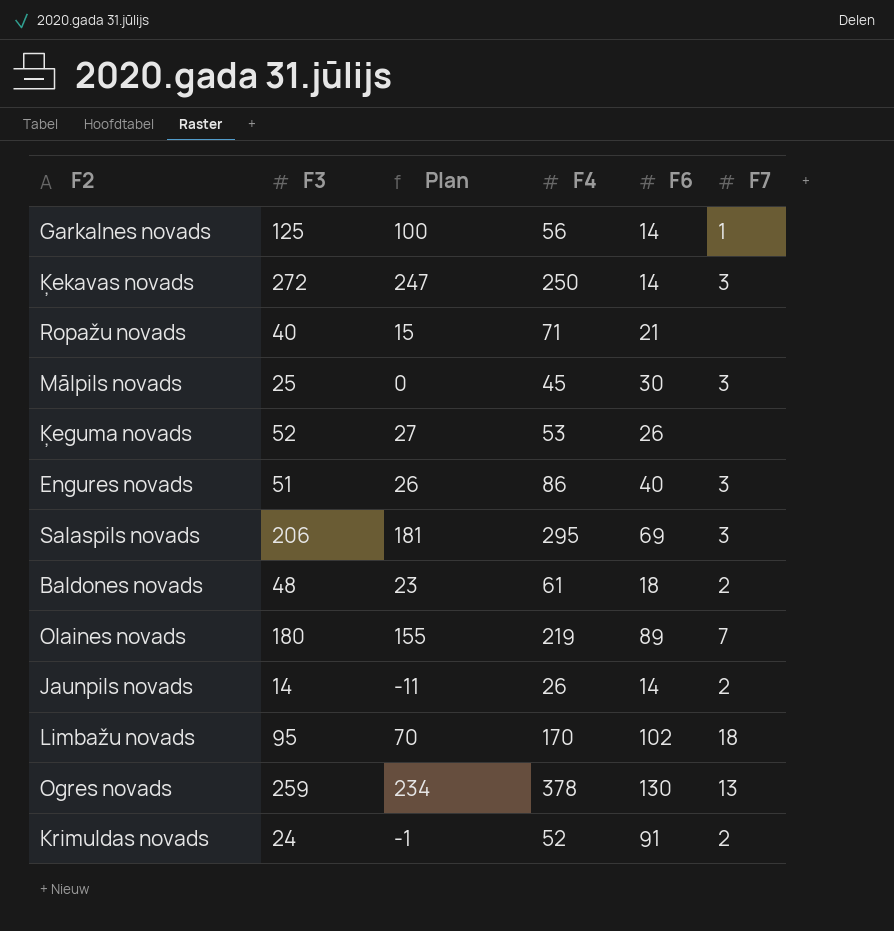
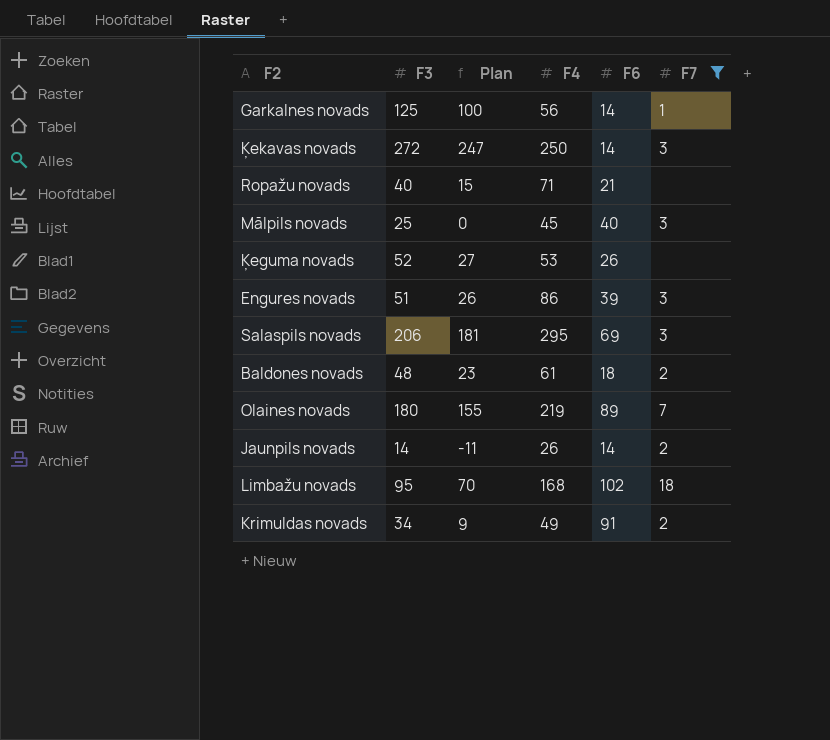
filter: none -> F7 != 13
Mālpils novads | F6: 30 -> 40
Engures novads | F6: 40 -> 39
Limbažu novads | F4: 170 -> 168
Krimuldas novads | F3: 24 -> 34
Krimuldas novads | Plan: -1 -> 9
Krimuldas novads | F4: 52 -> 49

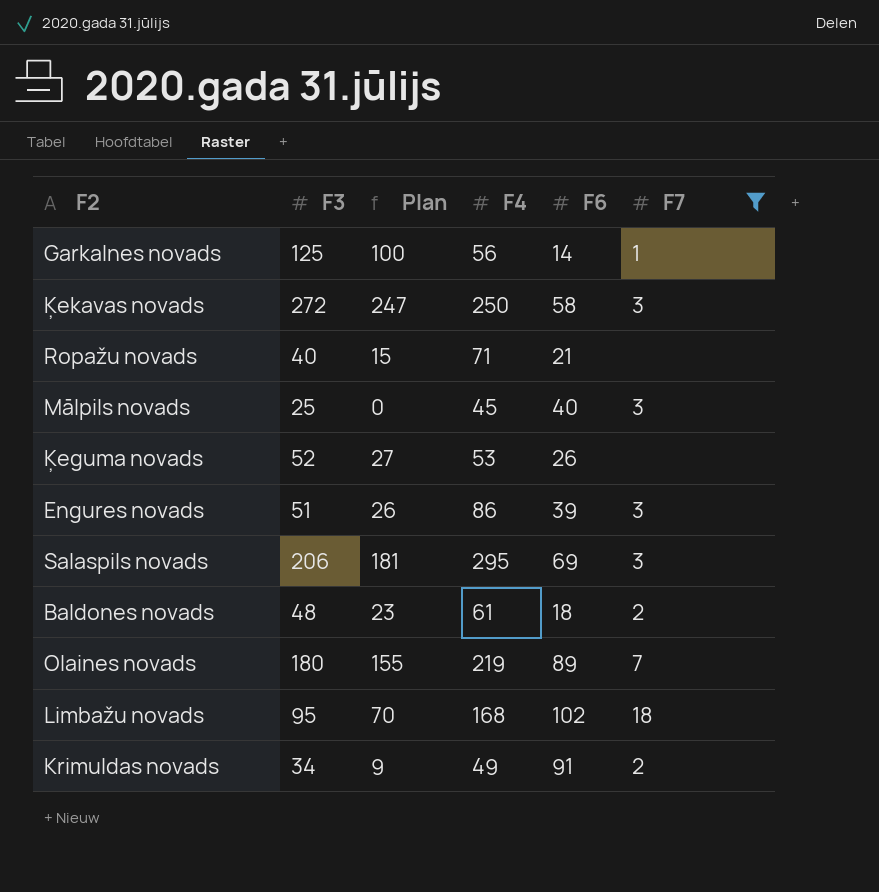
row Jaunpils novads: 14 | -11 | 26 | 14 | 2 -> none
Ķekavas novads | F6: 14 -> 58

